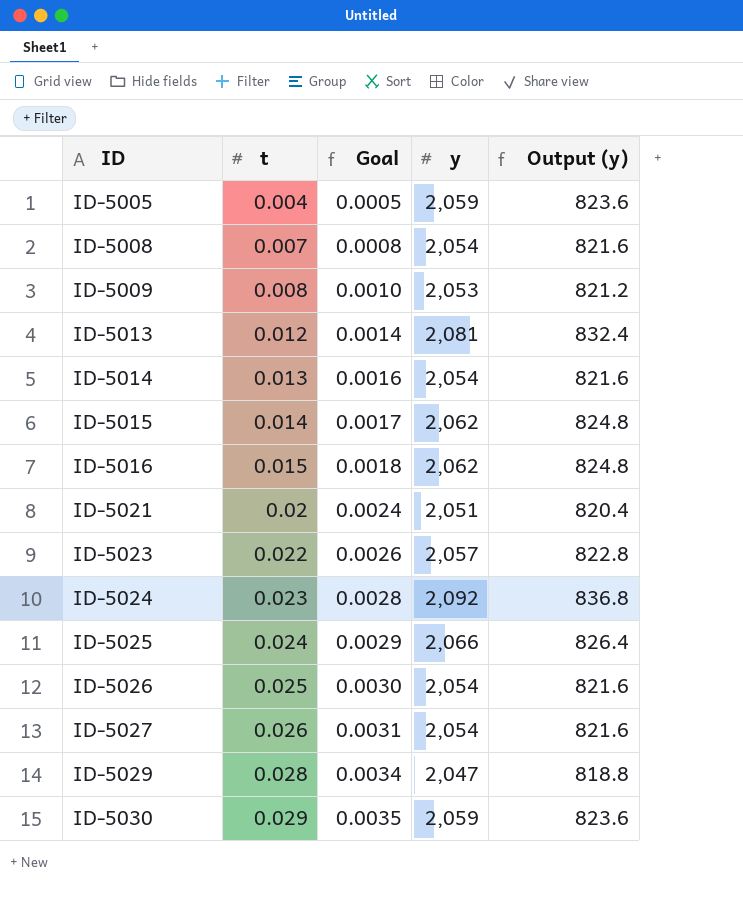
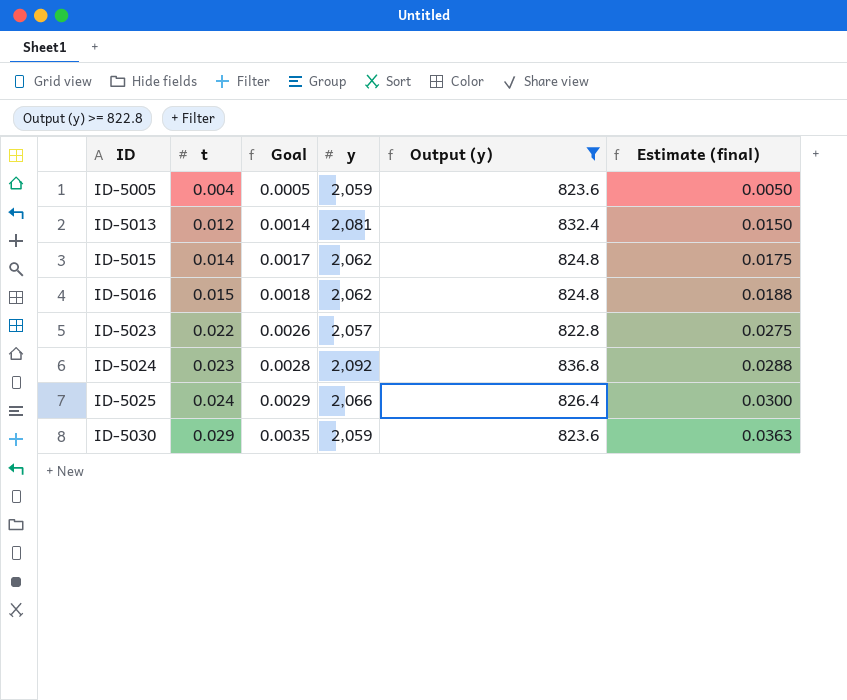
filter: none -> Output (y) >= 822.8
column Estimate (final) | formula: none -> [t] * 1.25

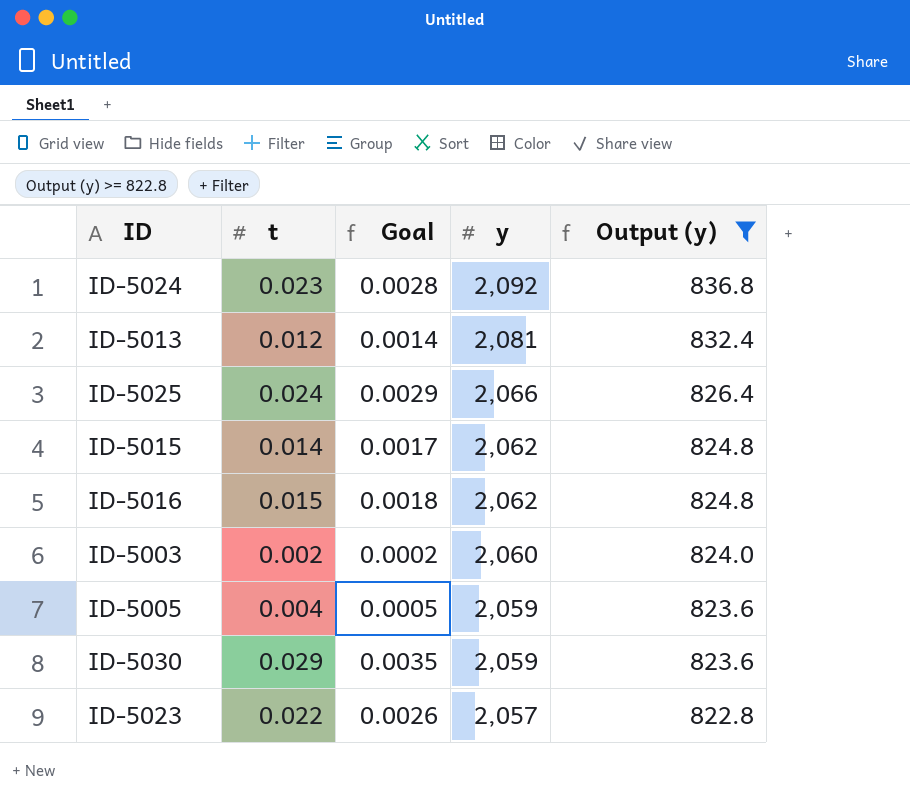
row order: ID ascending -> y descending
column Estimate (final) | formula: [t] * 1.25 -> none
row ID-5003: none -> 0.002 | 0.0002 | 2,060 | 824.0

